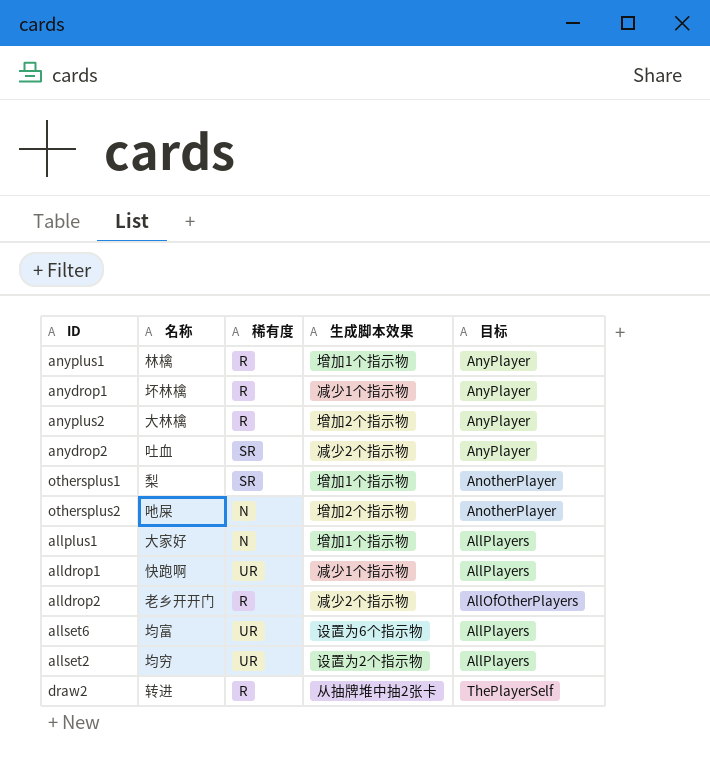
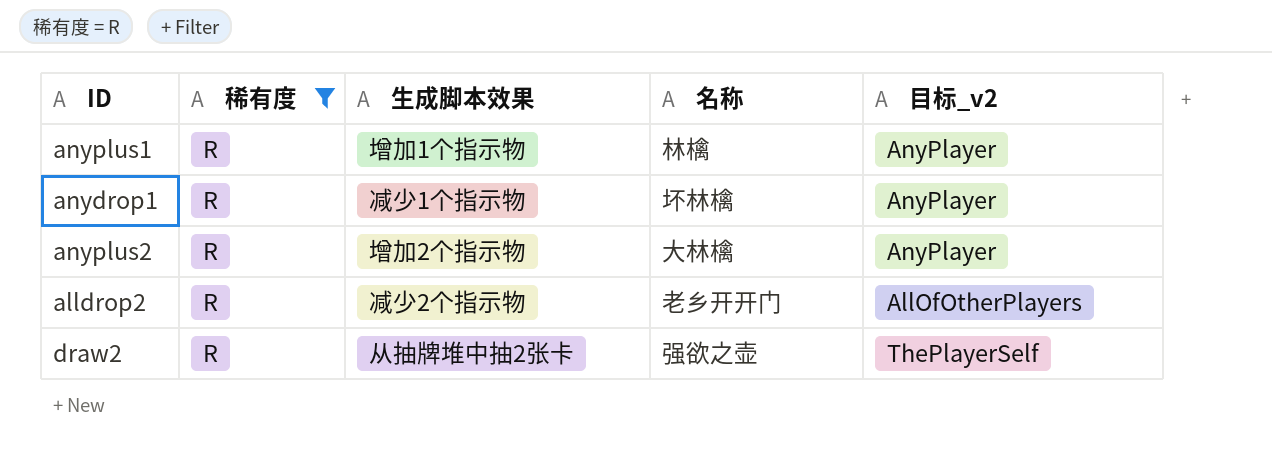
filter: none -> 稀有度 = R
column 名称 | position: 2 -> 4
column name: 目标 -> 目标_v2
draw2 | 名称: 转进 -> 强欲之壶

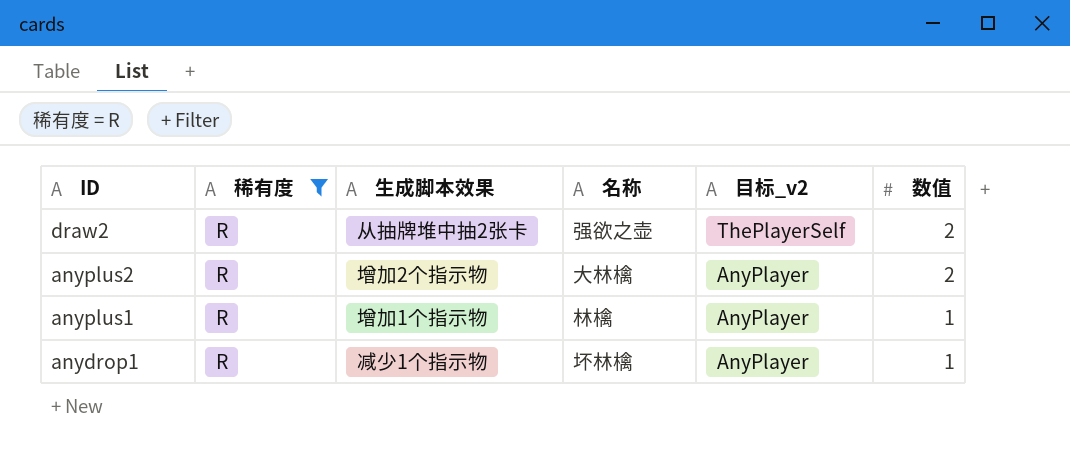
row order: none -> ID descending
column 数值 | position: none -> 6
row alldrop2: R | 减少2个指示物 | 老乡开开门 | AllOfOtherPlayers -> none

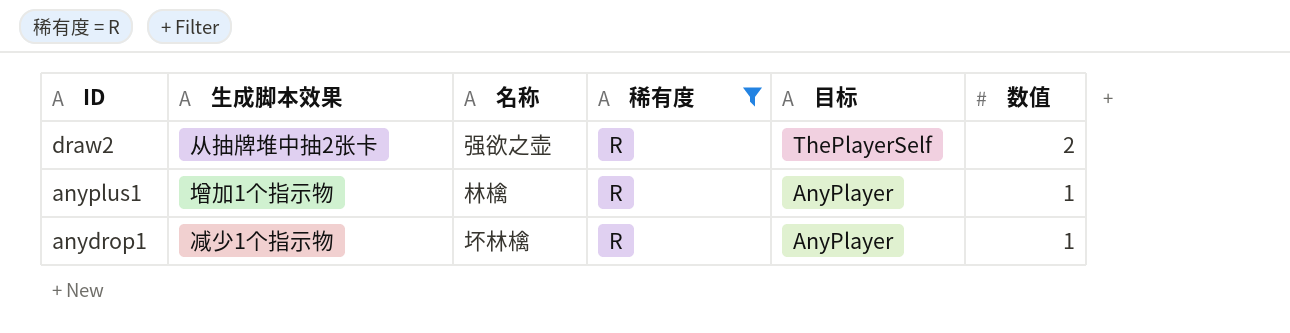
column 稀有度 | position: 2 -> 4
column name: 目标_v2 -> 目标
row anyplus2: R | 增加2个指示物 | 大林檎 | AnyPlayer | 2 -> none

